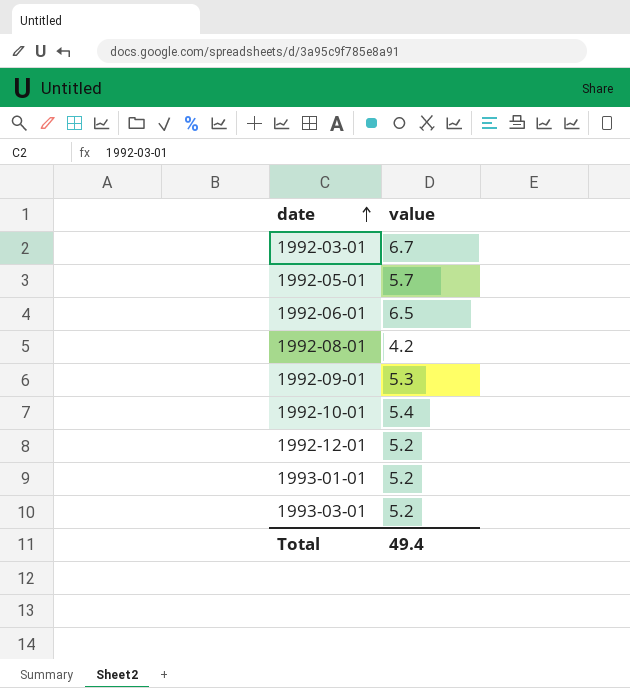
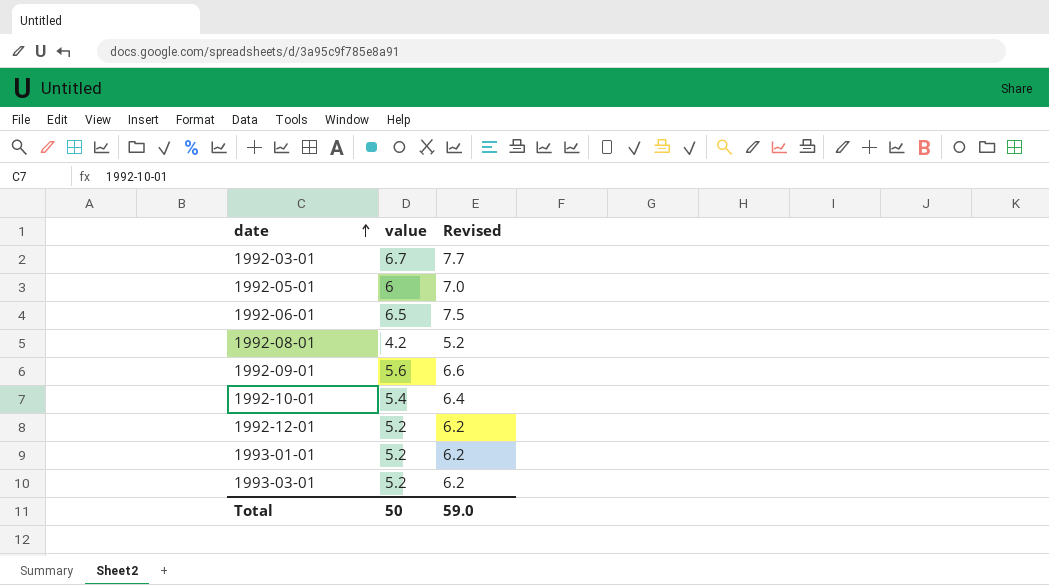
column Revised | formula: none -> [value] + 1
1992-05-01 | value: 5.7 -> 6
1992-09-01 | value: 5.3 -> 5.6
Total | value: 49.4 -> 50

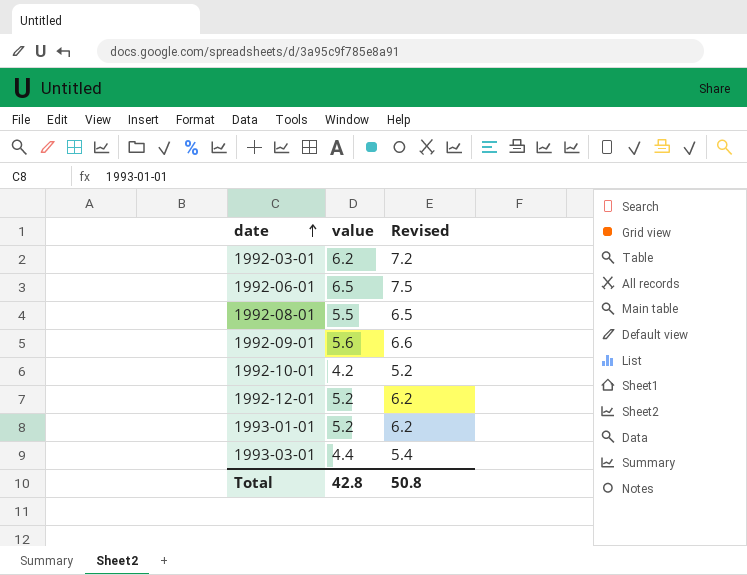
row 1992-05-01: 6 | 7.0 -> none
1992-03-01 | value: 6.7 -> 6.2
1992-03-01 | Revised: 7.7 -> 7.2
1992-08-01 | value: 4.2 -> 5.5
1992-08-01 | Revised: 5.2 -> 6.5
1992-10-01 | value: 5.4 -> 4.2
1992-10-01 | Revised: 6.4 -> 5.2
1993-03-01 | value: 5.2 -> 4.4
1993-03-01 | Revised: 6.2 -> 5.4
Total | value: 50 -> 42.8
Total | Revised: 59.0 -> 50.8

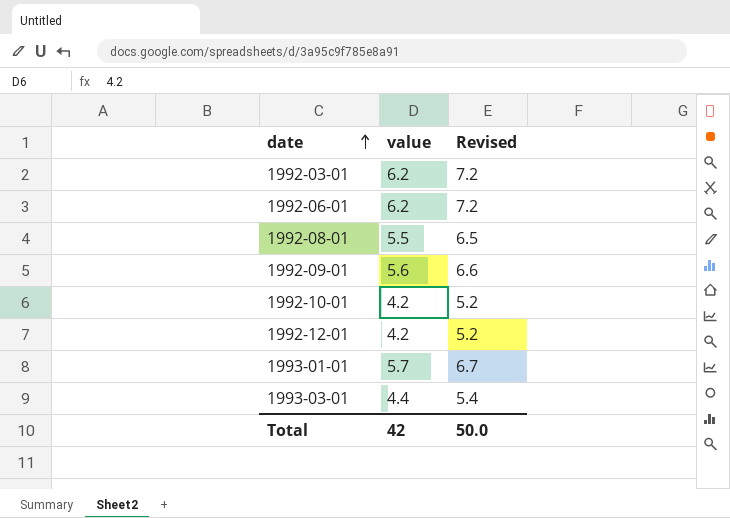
1992-06-01 | value: 6.5 -> 6.2
1992-06-01 | Revised: 7.5 -> 7.2
1992-12-01 | value: 5.2 -> 4.2
1992-12-01 | Revised: 6.2 -> 5.2
1993-01-01 | value: 5.2 -> 5.7
1993-01-01 | Revised: 6.2 -> 6.7
Total | value: 42.8 -> 42
Total | Revised: 50.8 -> 50.0

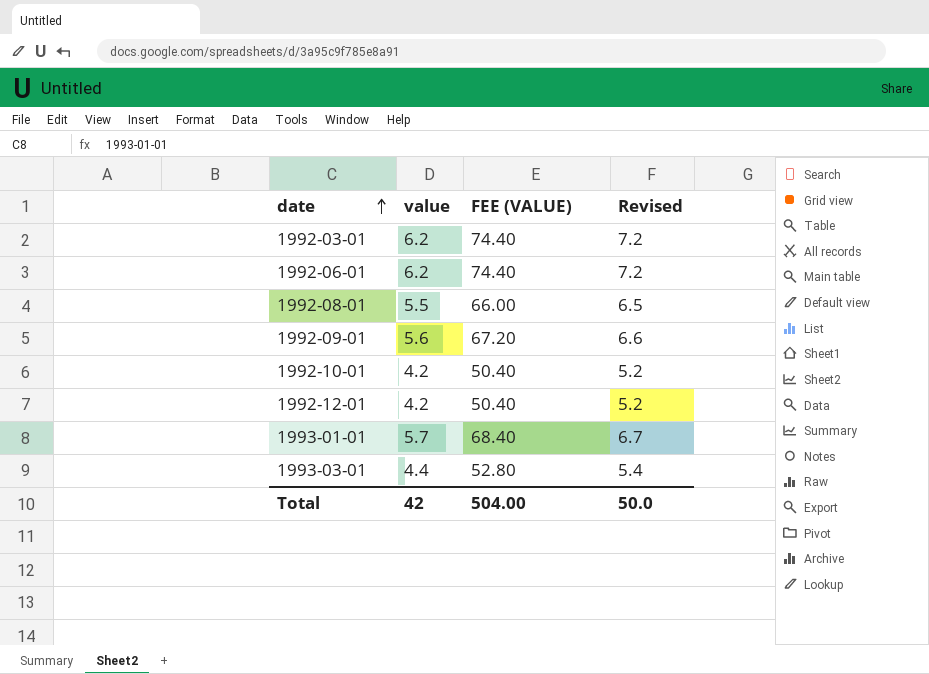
column FEE (VALUE) | formula: none -> [value] * 12

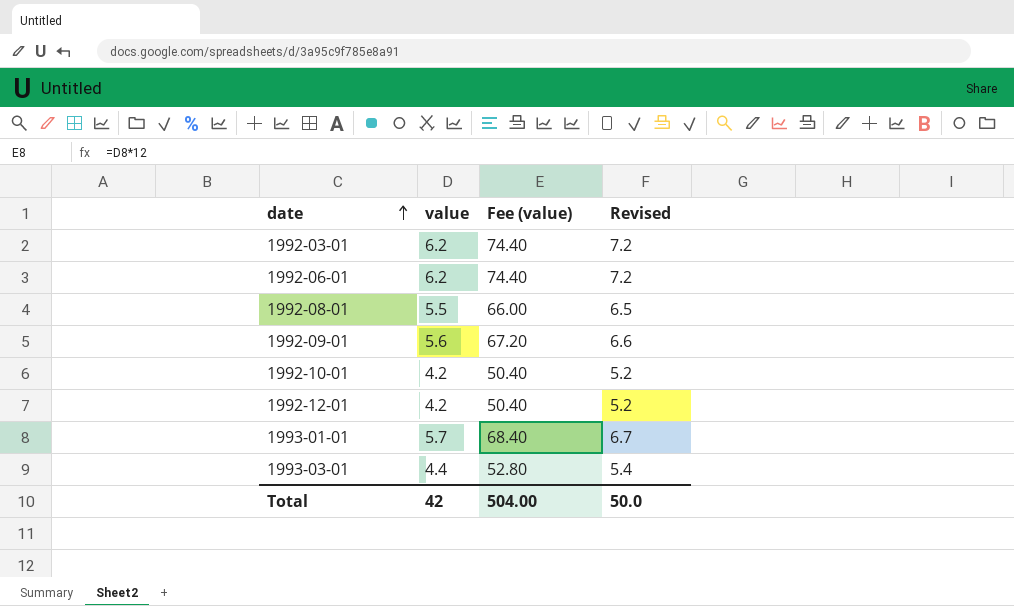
column name: FEE (VALUE) -> Fee (value)

